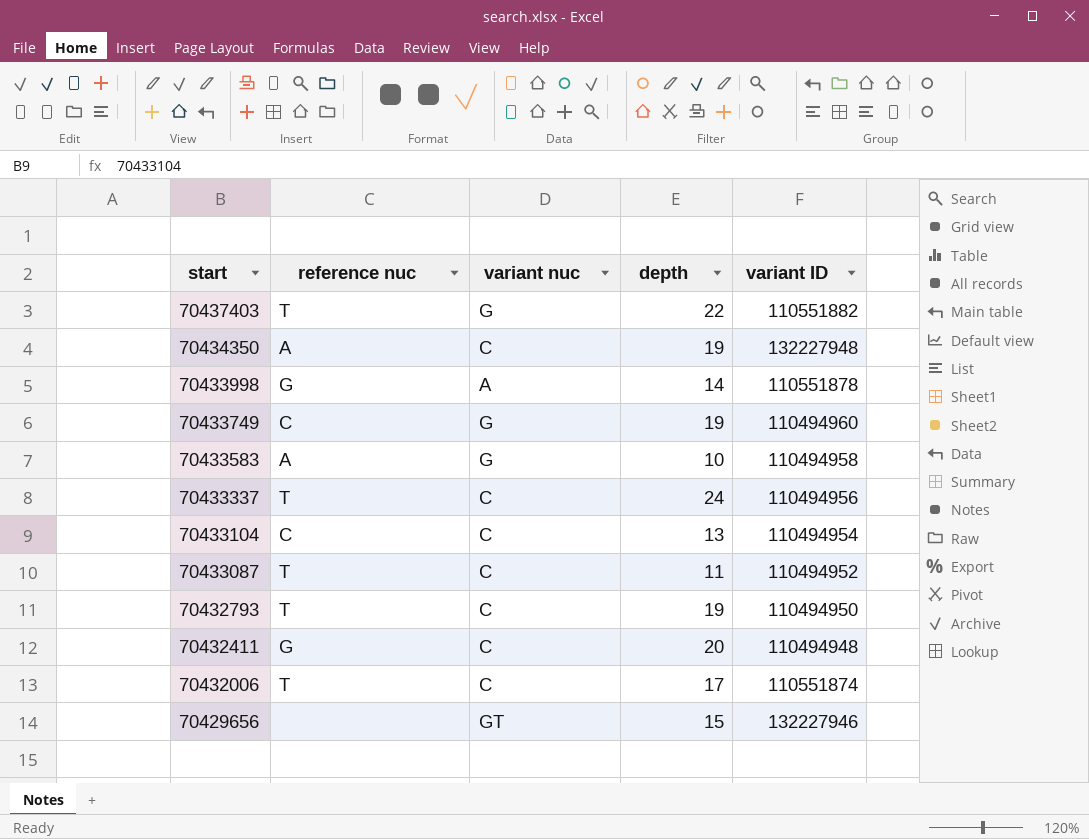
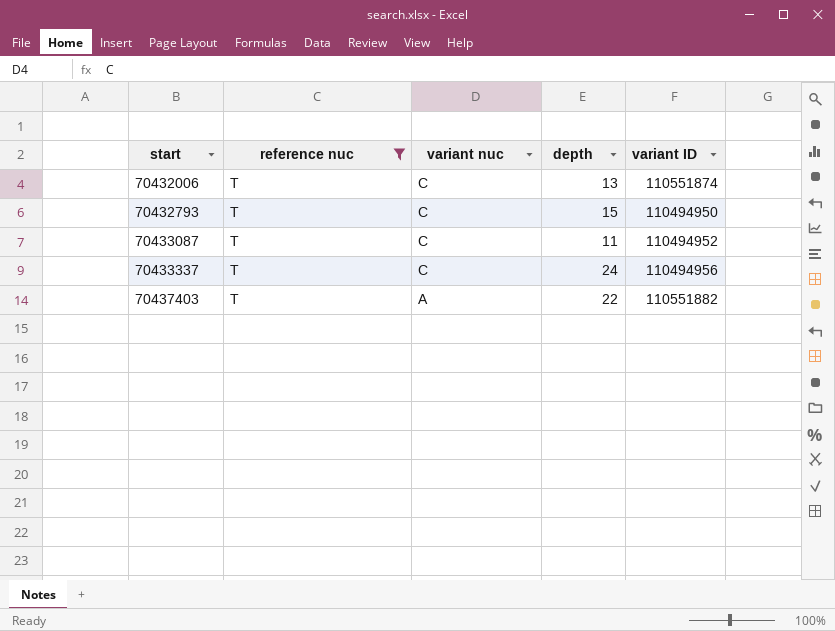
filter: none -> reference nuc = T
row order: start descending -> start ascending
70432006 | depth: 17 -> 13
70432793 | depth: 19 -> 15
70437403 | variant nuc: G -> A

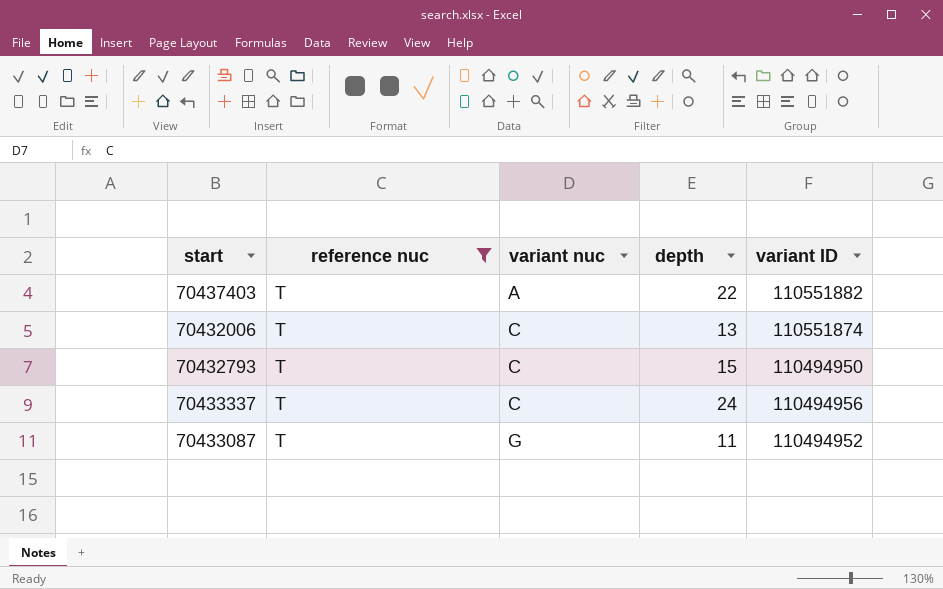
row order: start ascending -> variant nuc ascending
70433087 | variant nuc: C -> G

